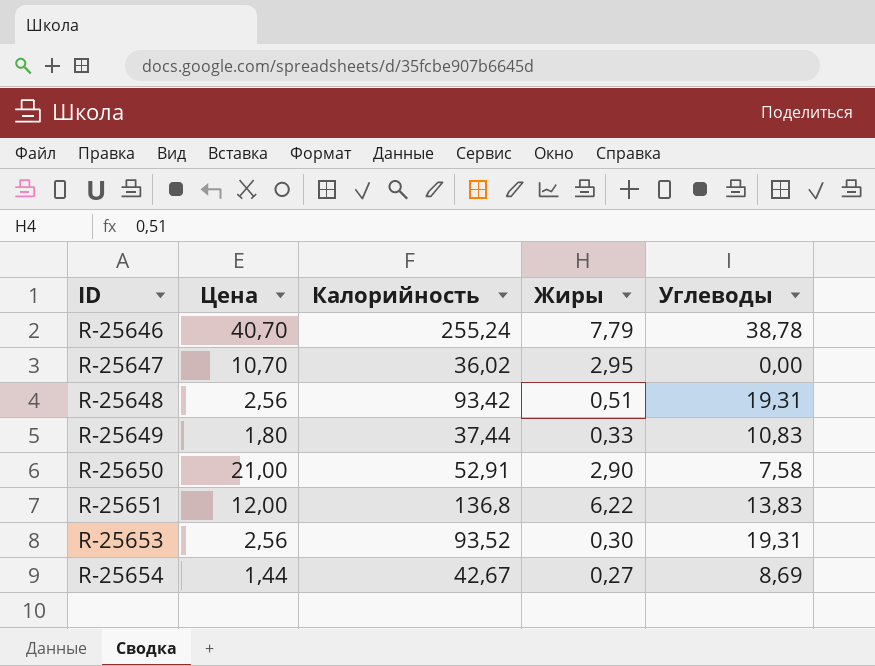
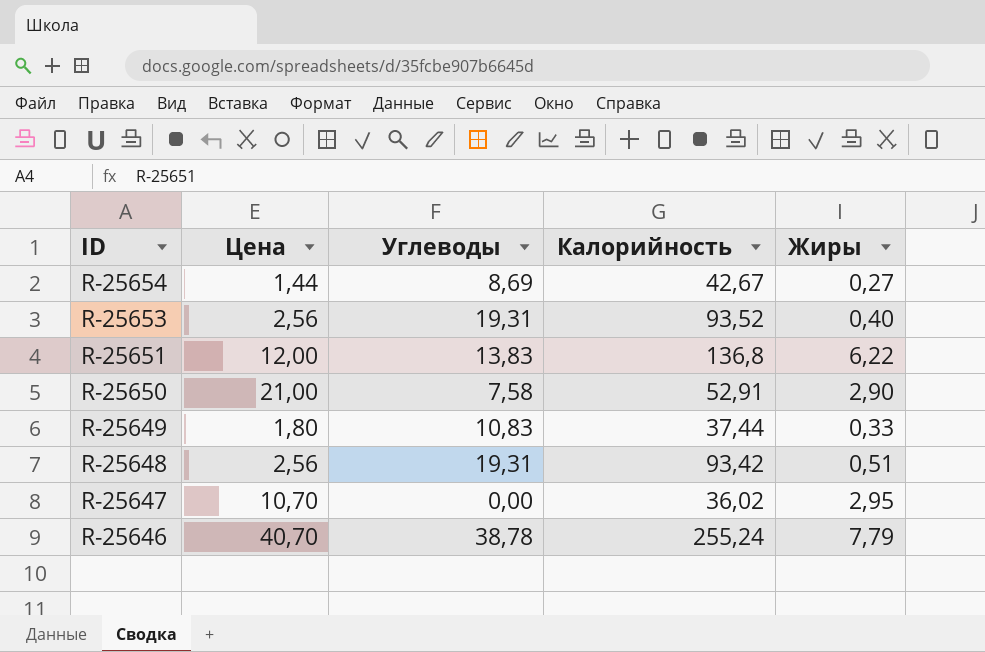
row order: ID ascending -> ID descending
column Углеводы | position: 5 -> 3
R-25653 | Жиры: 0,30 -> 0,40

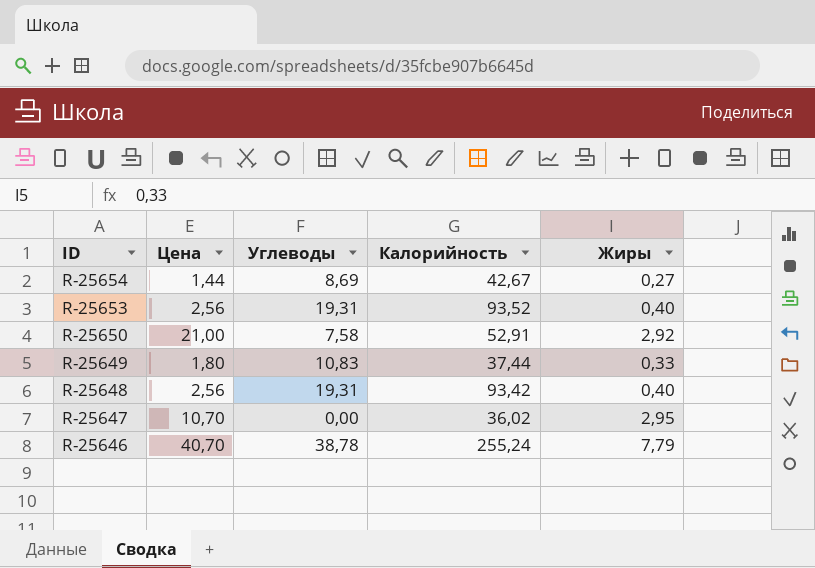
row R-25651: 12,00 | 13,83 | 136,8 | 6,22 -> none
R-25650 | Жиры: 2,90 -> 2,92
R-25648 | Жиры: 0,51 -> 0,40

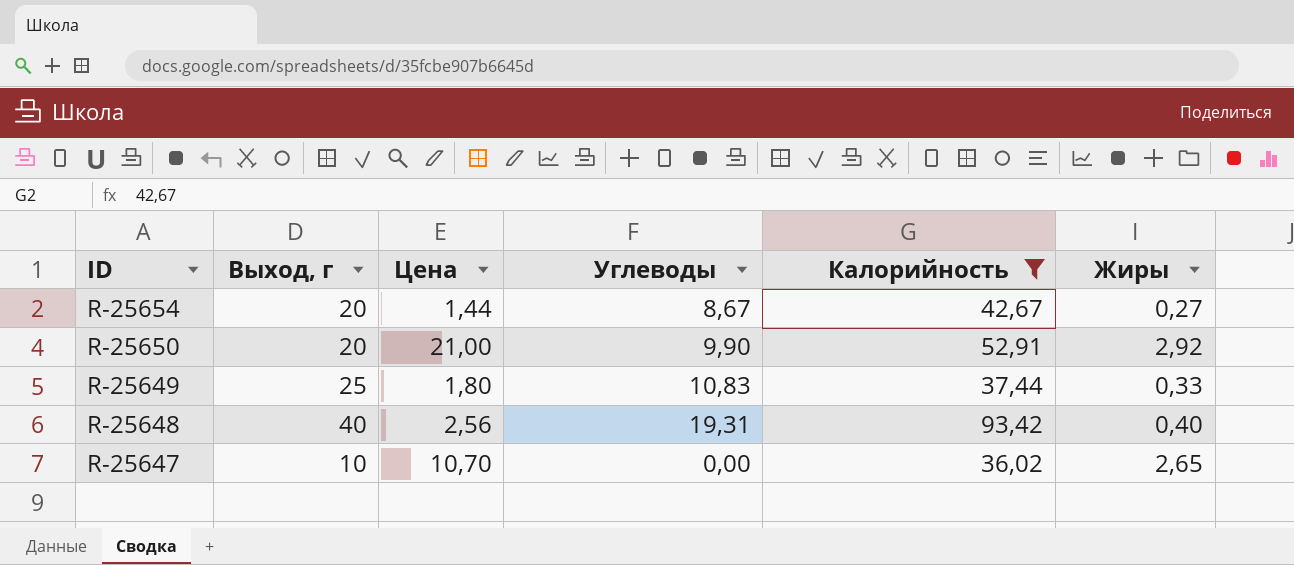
filter: none -> Калорийность <= 93,42
column Выход, г | position: none -> 2
R-25654 | Углеводы: 8,69 -> 8,67
R-25650 | Углеводы: 7,58 -> 9,90
R-25647 | Жиры: 2,95 -> 2,65

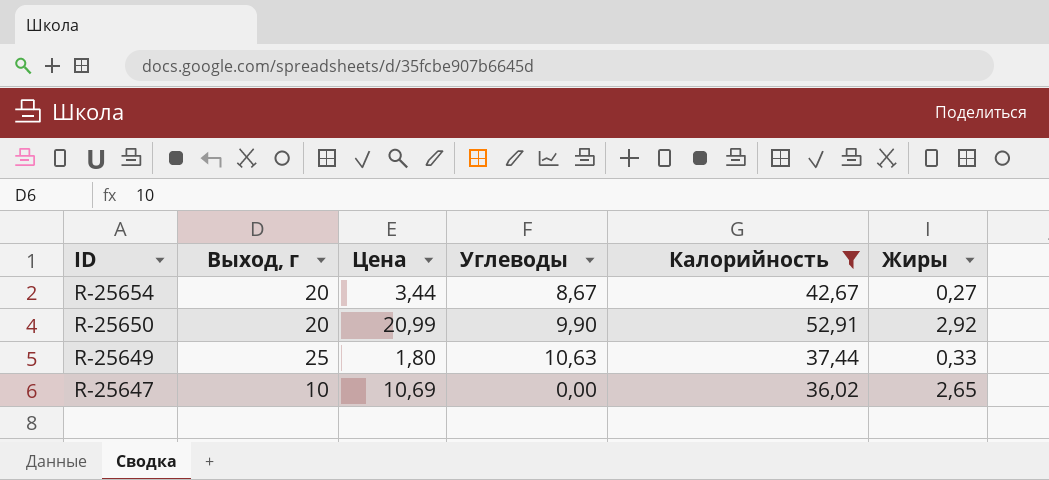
row R-25648: 40 | 2,56 | 19,31 | 93,42 | 0,40 -> none
R-25654 | Цена: 1,44 -> 3,44
R-25650 | Цена: 21,00 -> 20,99
R-25649 | Углеводы: 10,83 -> 10,63
R-25647 | Цена: 10,70 -> 10,69

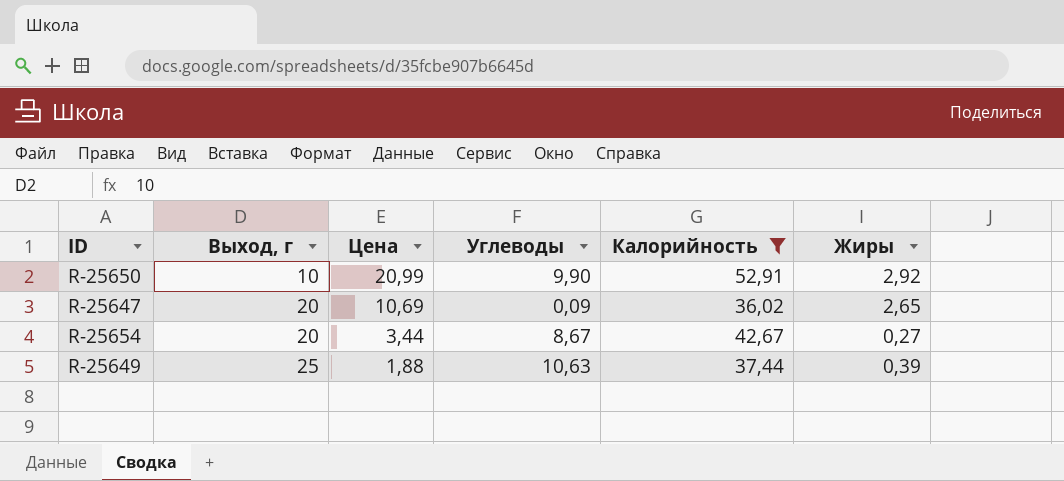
row order: ID descending -> Выход, г ascending
R-25650 | Выход, г: 20 -> 10
R-25647 | Выход, г: 10 -> 20
R-25647 | Углеводы: 0,00 -> 0,09
R-25649 | Цена: 1,80 -> 1,88
R-25649 | Жиры: 0,33 -> 0,39

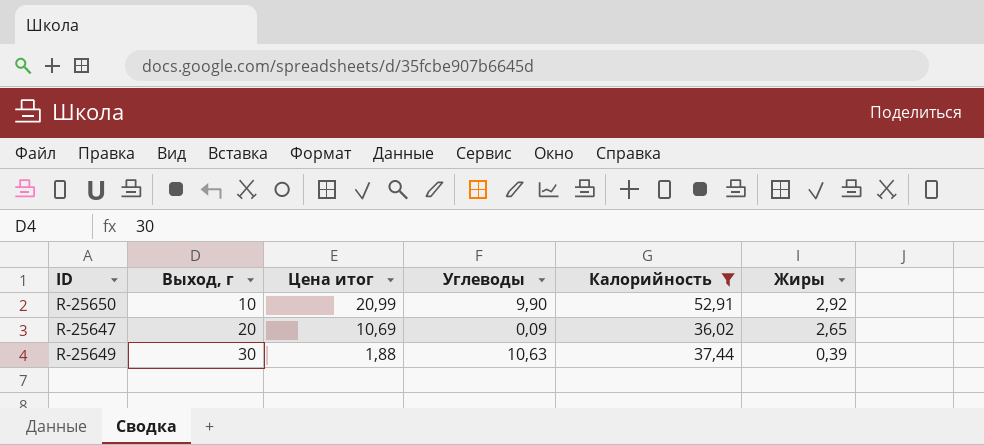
column name: Цена -> Цена итог
row R-25654: 20 | 3,44 | 8,67 | 42,67 | 0,27 -> none
R-25649 | Выход, г: 25 -> 30

